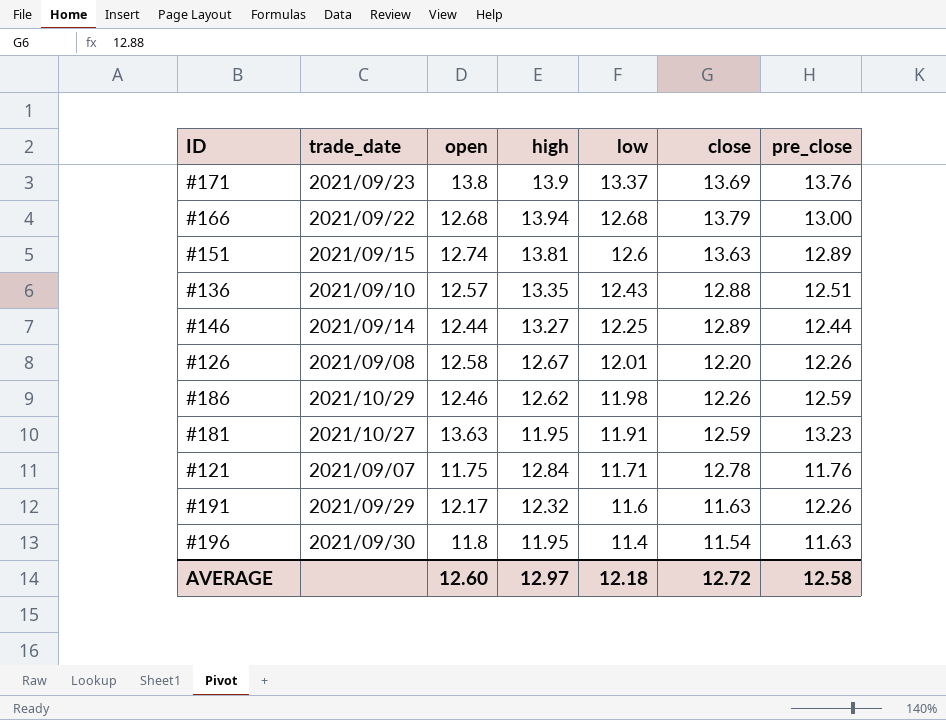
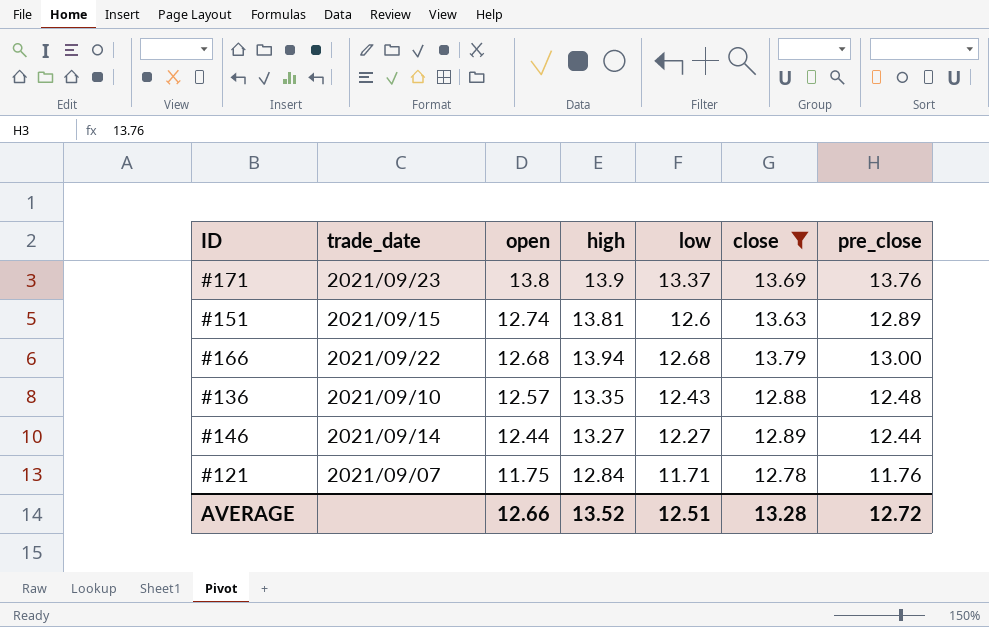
filter: none -> close >= 12.78
row order: low descending -> open descending
#136 | pre_close: 12.51 -> 12.48
#146 | low: 12.25 -> 12.27
AVERAGE | open: 12.60 -> 12.66
AVERAGE | high: 12.97 -> 13.52
AVERAGE | low: 12.18 -> 12.51
AVERAGE | close: 12.72 -> 13.28
AVERAGE | pre_close: 12.58 -> 12.72

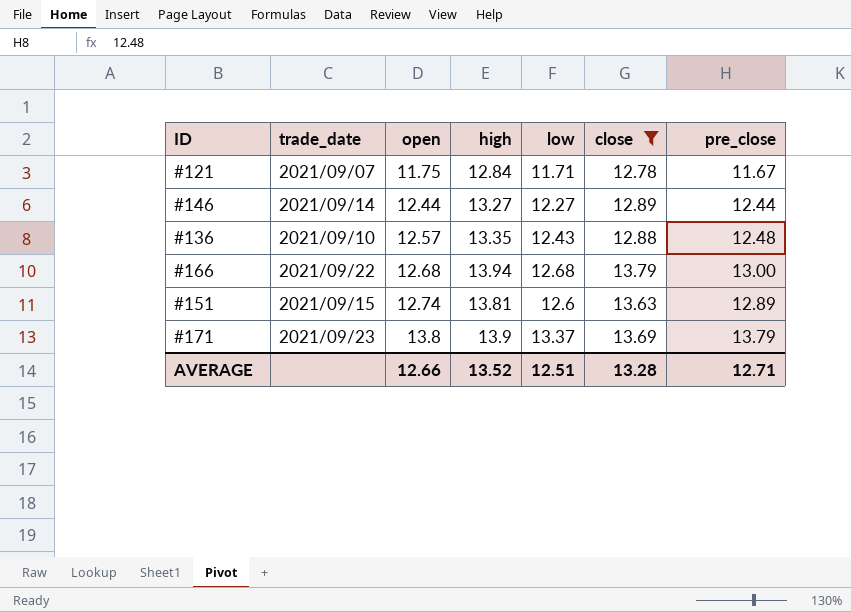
row order: open descending -> open ascending
#121 | pre_close: 11.76 -> 11.67
#171 | pre_close: 13.76 -> 13.79
AVERAGE | pre_close: 12.72 -> 12.71

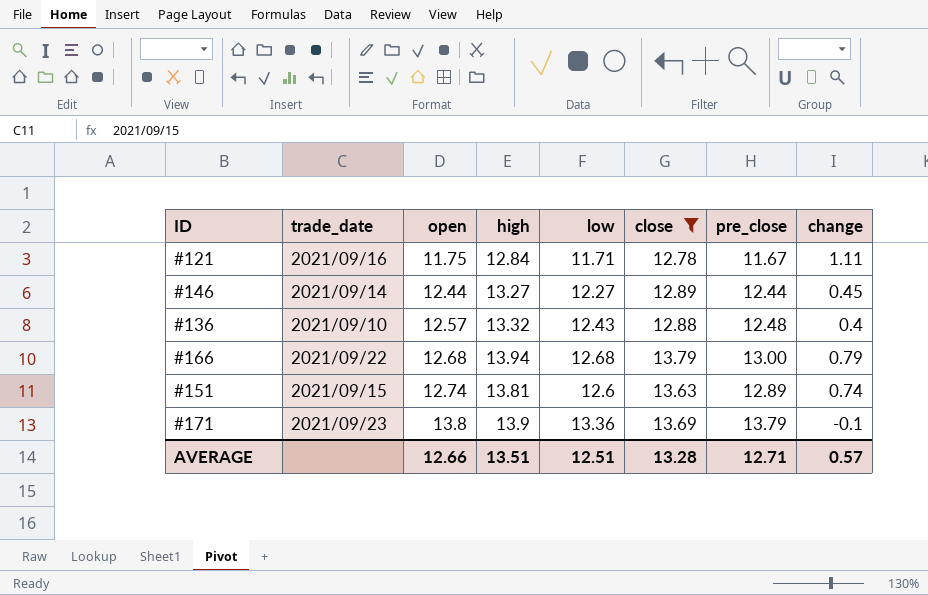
column change | formula: none -> [close] - [pre_close]
#121 | trade_date: 2021/09/07 -> 2021/09/16
#136 | high: 13.35 -> 13.32
#171 | low: 13.37 -> 13.36
AVERAGE | high: 13.52 -> 13.51

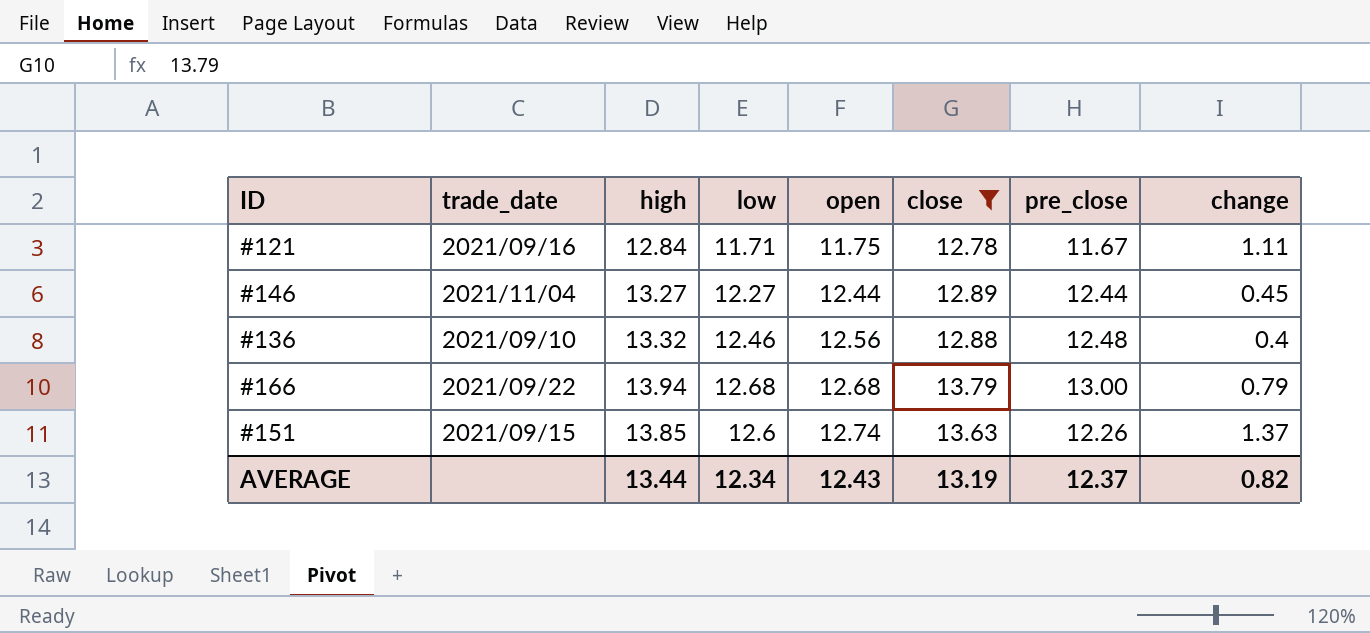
column open | position: 3 -> 5
row #171: 2021/09/23 | 13.8 | 13.9 | 13.36 | 13.69 | 13.79 | -0.1 -> none
#146 | trade_date: 2021/09/14 -> 2021/11/04
#136 | low: 12.43 -> 12.46
#136 | open: 12.57 -> 12.56
#151 | high: 13.81 -> 13.85
#151 | pre_close: 12.89 -> 12.26
#151 | change: 0.74 -> 1.37
AVERAGE | high: 13.51 -> 13.44
AVERAGE | low: 12.51 -> 12.34
AVERAGE | open: 12.66 -> 12.43
AVERAGE | close: 13.28 -> 13.19
AVERAGE | pre_close: 12.71 -> 12.37
AVERAGE | change: 0.57 -> 0.82

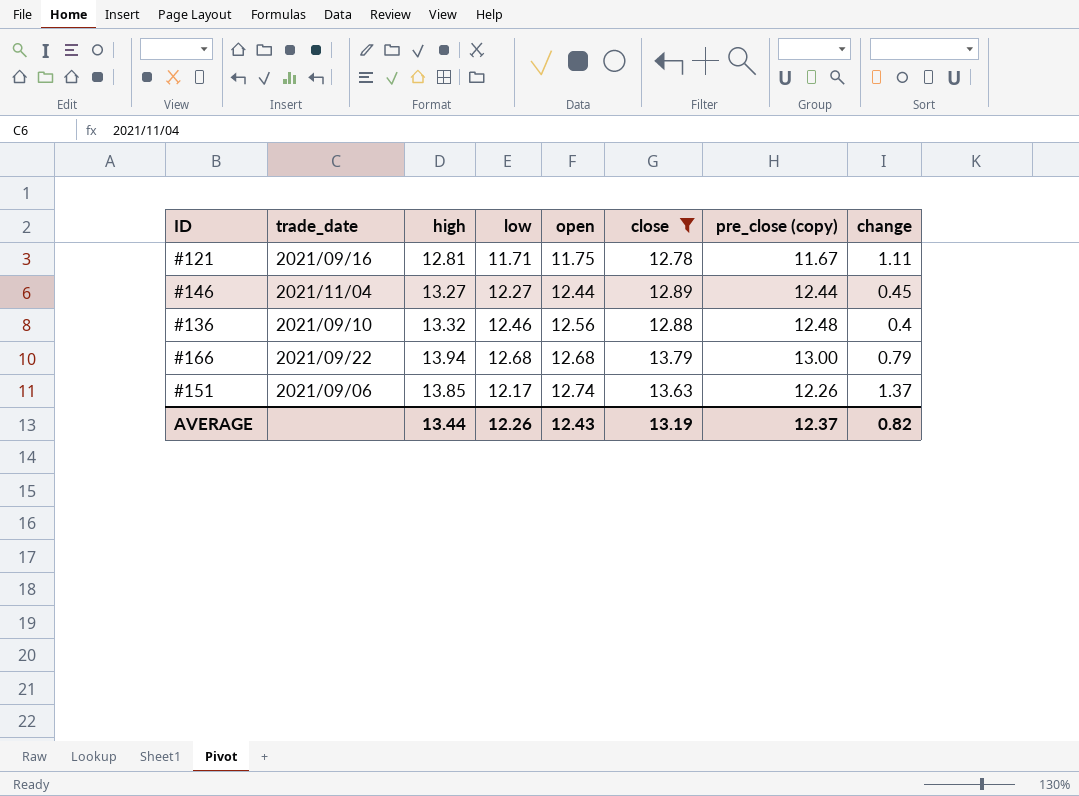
column name: pre_close -> pre_close (copy)
#121 | high: 12.84 -> 12.81
#151 | trade_date: 2021/09/15 -> 2021/09/06
#151 | low: 12.6 -> 12.17
AVERAGE | low: 12.34 -> 12.26

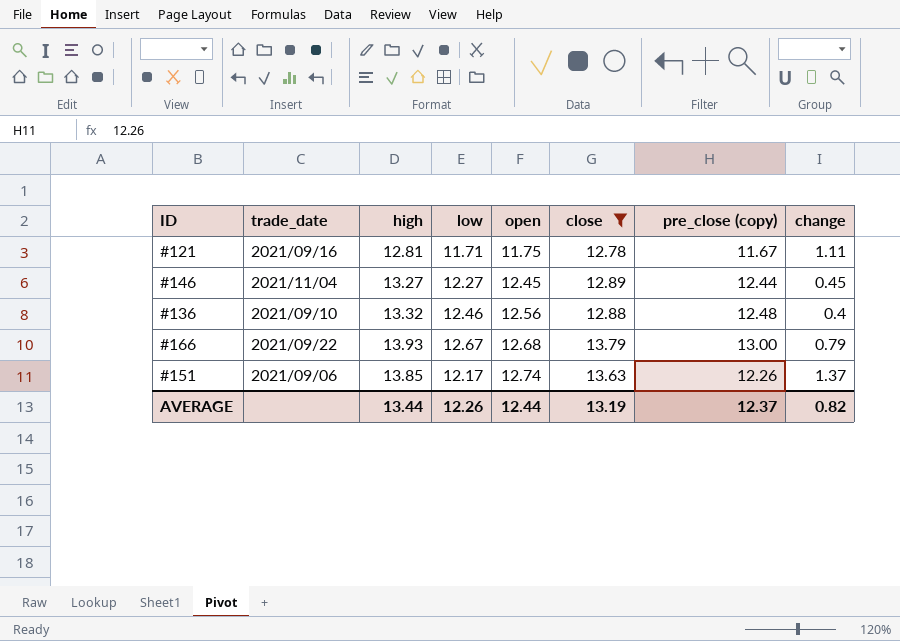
#146 | open: 12.44 -> 12.45
#166 | high: 13.94 -> 13.93
#166 | low: 12.68 -> 12.67
AVERAGE | open: 12.43 -> 12.44

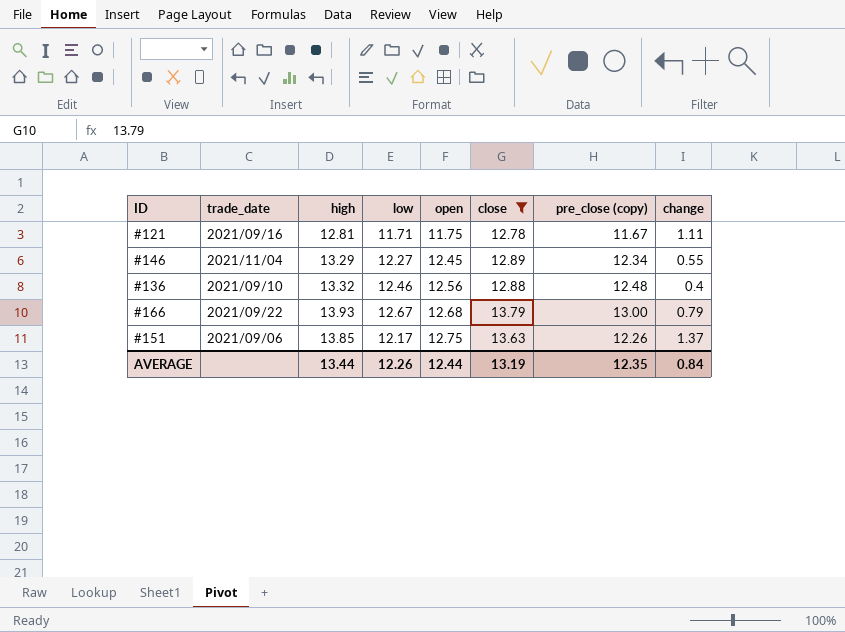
#146 | high: 13.27 -> 13.29
#146 | pre_close (copy): 12.44 -> 12.34
#146 | change: 0.45 -> 0.55
#151 | open: 12.74 -> 12.75
AVERAGE | pre_close (copy): 12.37 -> 12.35
AVERAGE | change: 0.82 -> 0.84

